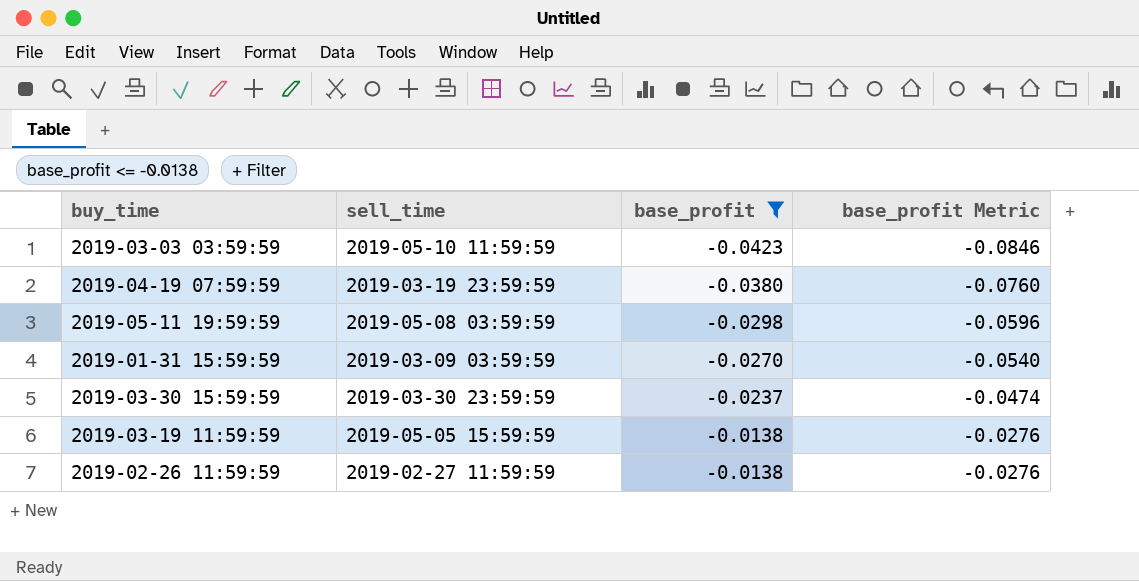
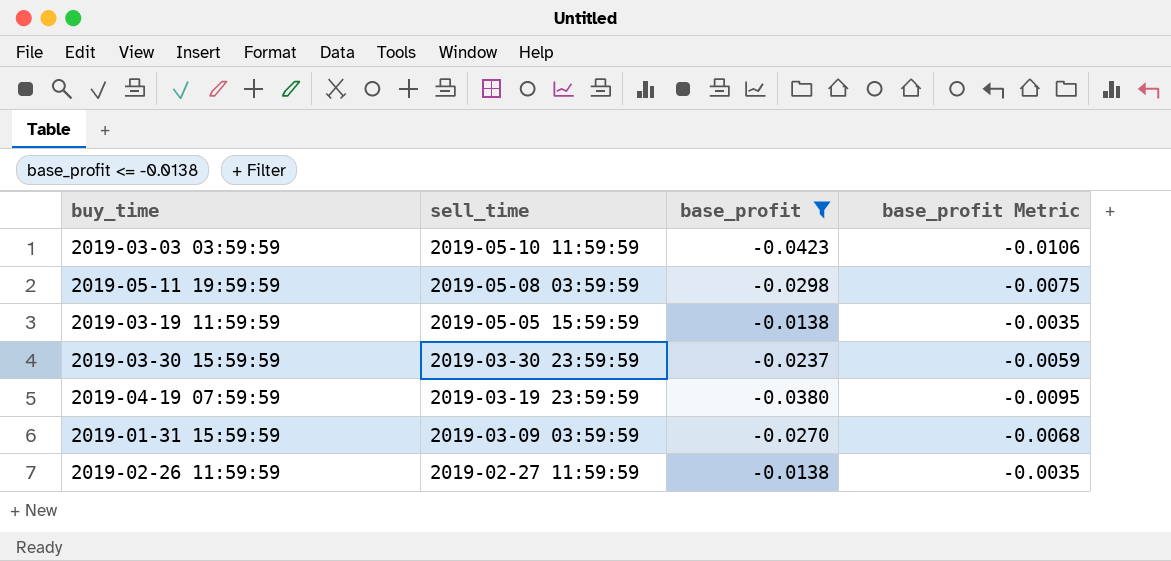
row order: base_profit ascending -> sell_time descending
column base_profit Metric | formula: [base_profit] * 2 -> [base_profit] * 0.25

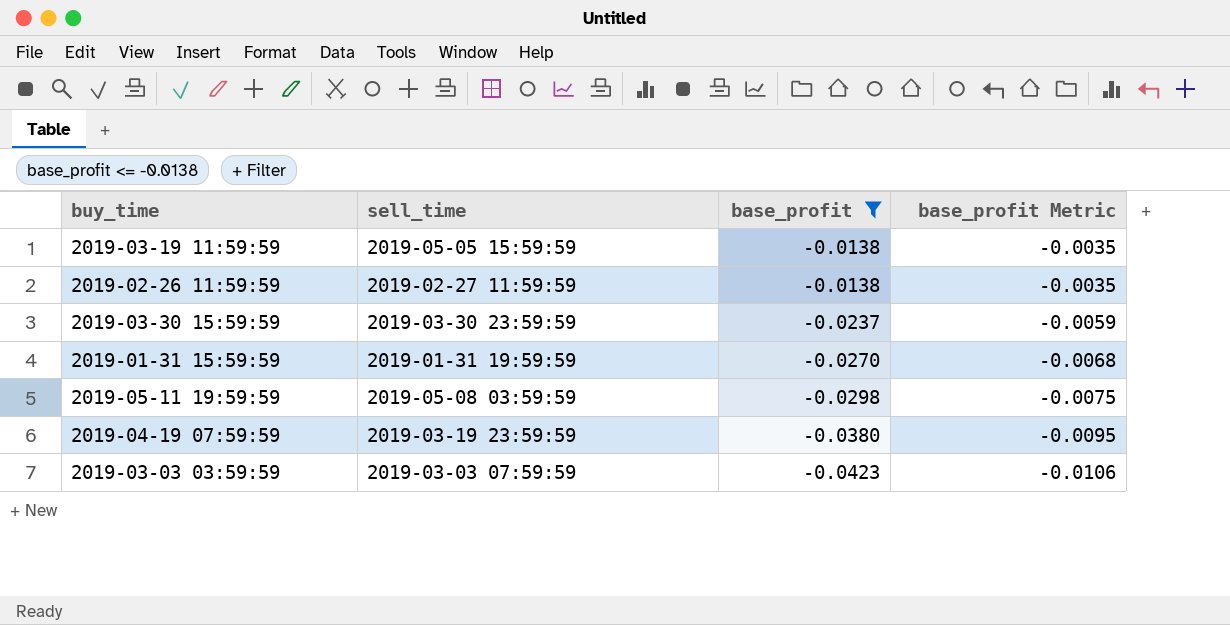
row order: sell_time descending -> base_profit descending
2019-01-31 15:59:59 | sell_time: 2019-03-09 03:59:59 -> 2019-01-31 19:59:59
2019-03-03 03:59:59 | sell_time: 2019-05-10 11:59:59 -> 2019-03-03 07:59:59

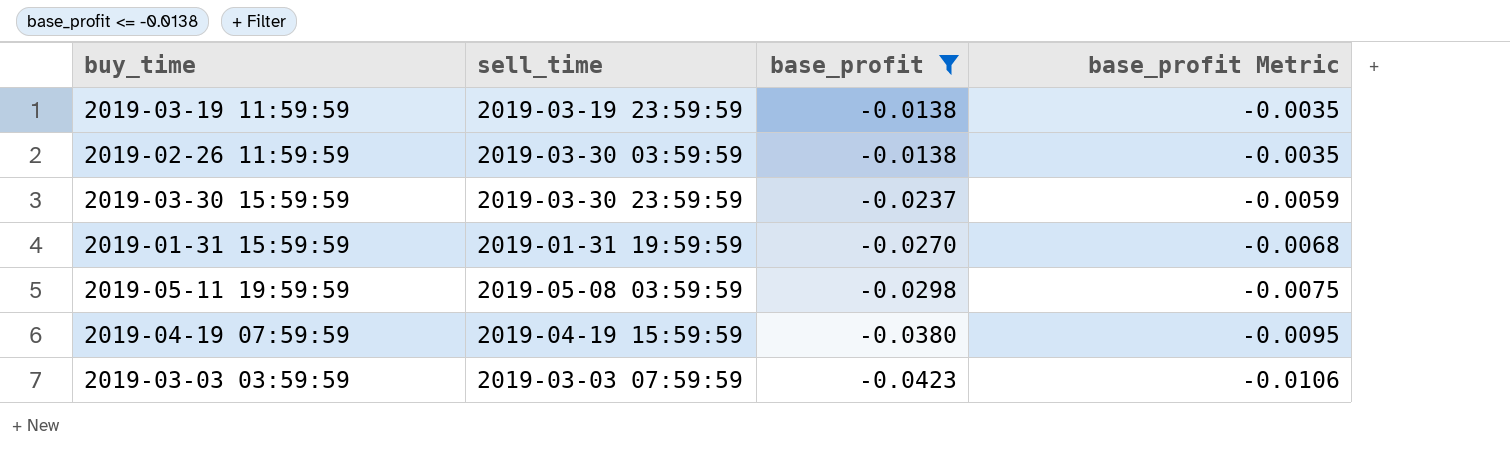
2019-03-19 11:59:59 | sell_time: 2019-05-05 15:59:59 -> 2019-03-19 23:59:59
2019-02-26 11:59:59 | sell_time: 2019-02-27 11:59:59 -> 2019-03-30 03:59:59
2019-04-19 07:59:59 | sell_time: 2019-03-19 23:59:59 -> 2019-04-19 15:59:59

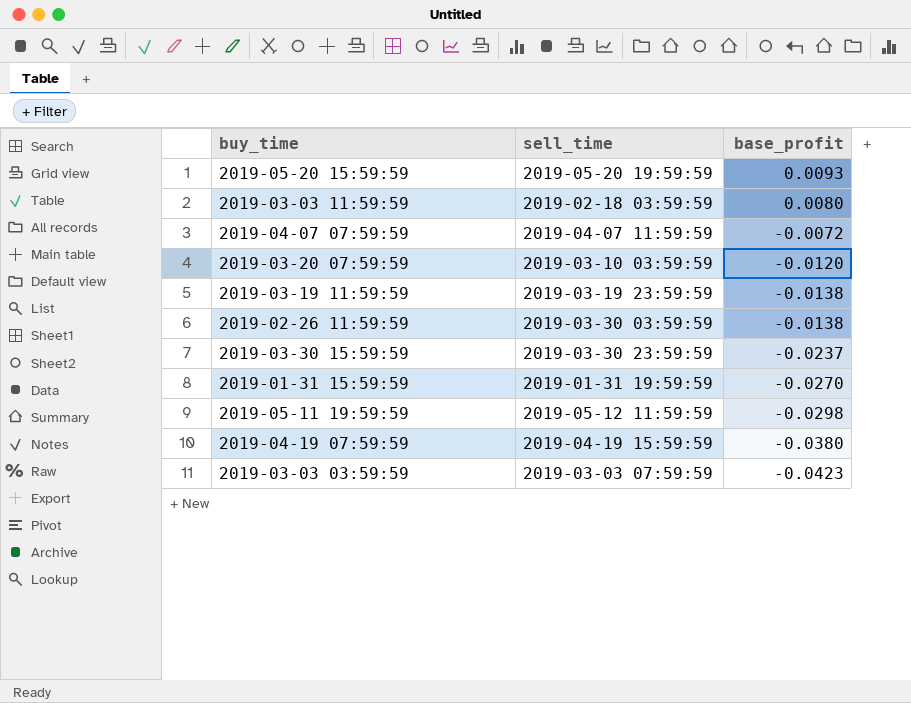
filter: base_profit <= -0.0138 -> none
column base_profit Metric | formula: [base_profit] * 0.25 -> none
2019-05-11 19:59:59 | sell_time: 2019-05-08 03:59:59 -> 2019-05-12 11:59:59

